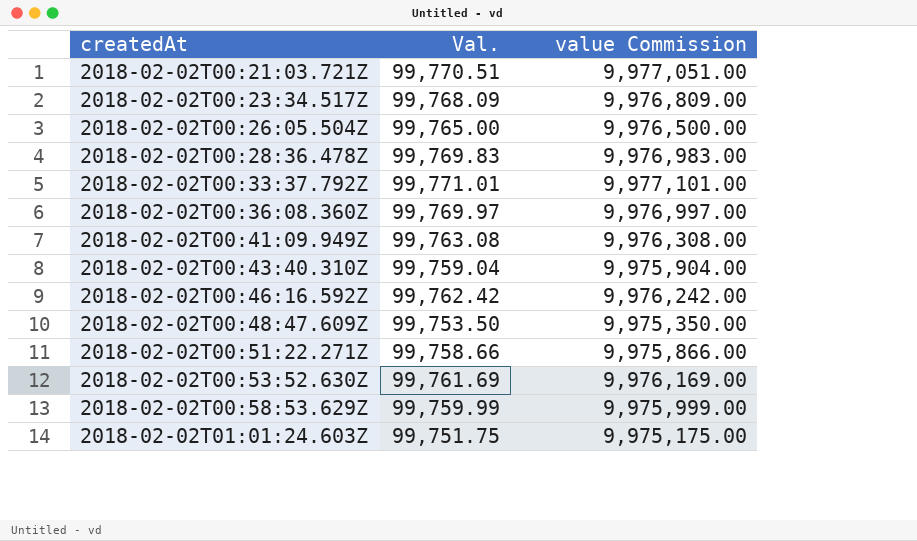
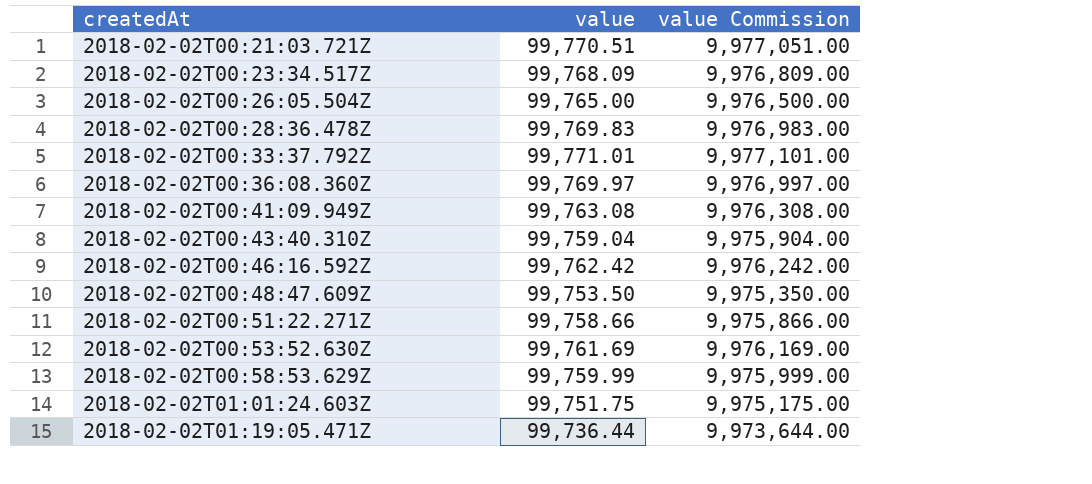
column name: Val. -> value
row 2018-02-02T01:19:05.471Z: none -> 99,736.44 | 9,973,644.00

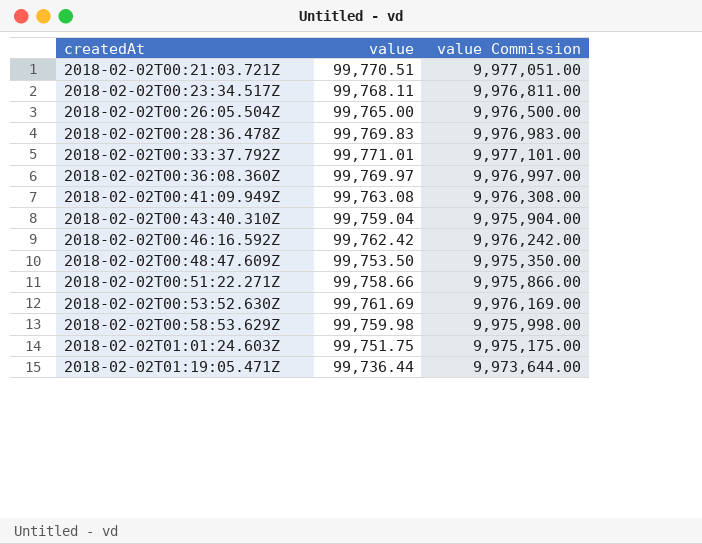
2018-02-02T00:23:34.517Z | value: 99,768.09 -> 99,768.11
2018-02-02T00:23:34.517Z | value Commission: 9,976,809.00 -> 9,976,811.00
2018-02-02T00:58:53.629Z | value: 99,759.99 -> 99,759.98
2018-02-02T00:58:53.629Z | value Commission: 9,975,999.00 -> 9,975,998.00

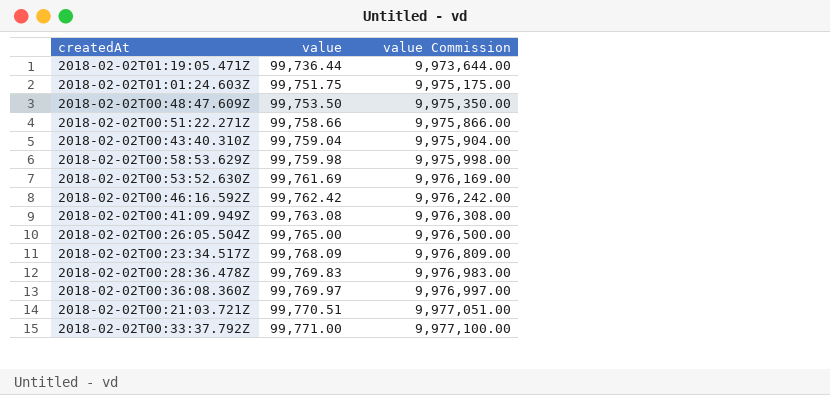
row order: createdAt ascending -> value ascending
2018-02-02T00:23:34.517Z | value: 99,768.11 -> 99,768.09
2018-02-02T00:23:34.517Z | value Commission: 9,976,811.00 -> 9,976,809.00
2018-02-02T00:33:37.792Z | value: 99,771.01 -> 99,771.00
2018-02-02T00:33:37.792Z | value Commission: 9,977,101.00 -> 9,977,100.00

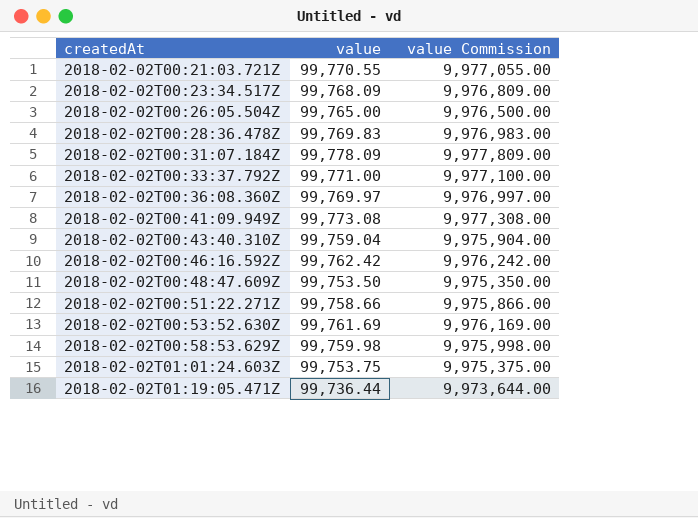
row order: value ascending -> createdAt ascending
2018-02-02T00:21:03.721Z | value: 99,770.51 -> 99,770.55
2018-02-02T00:21:03.721Z | value Commission: 9,977,051.00 -> 9,977,055.00
row 2018-02-02T00:31:07.184Z: none -> 99,778.09 | 9,977,809.00
2018-02-02T00:41:09.949Z | value: 99,763.08 -> 99,773.08
2018-02-02T00:41:09.949Z | value Commission: 9,976,308.00 -> 9,977,308.00
2018-02-02T01:01:24.603Z | value: 99,751.75 -> 99,753.75
2018-02-02T01:01:24.603Z | value Commission: 9,975,175.00 -> 9,975,375.00

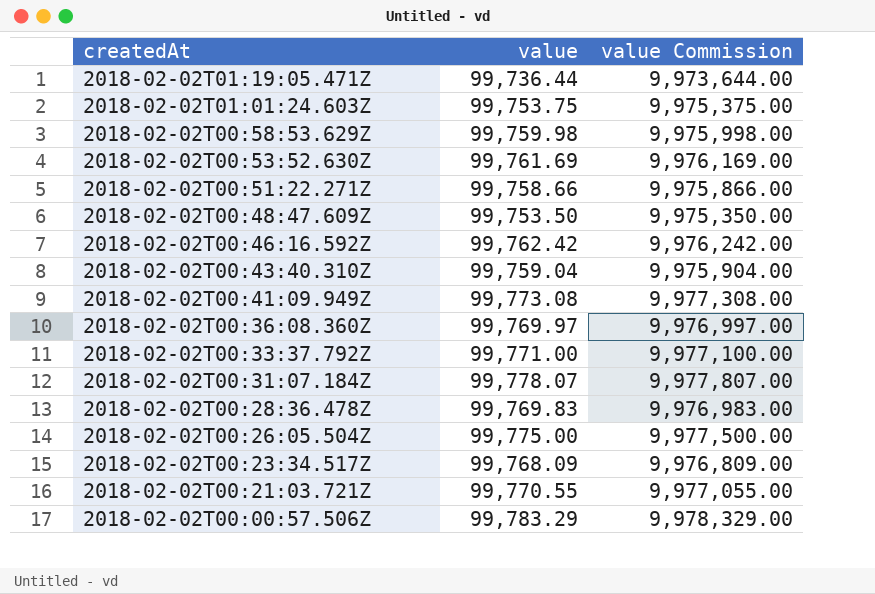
row order: createdAt ascending -> createdAt descending
2018-02-02T00:31:07.184Z | value: 99,778.09 -> 99,778.07
2018-02-02T00:31:07.184Z | value Commission: 9,977,809.00 -> 9,977,807.00
2018-02-02T00:26:05.504Z | value: 99,765.00 -> 99,775.00
2018-02-02T00:26:05.504Z | value Commission: 9,976,500.00 -> 9,977,500.00
row 2018-02-02T00:00:57.506Z: none -> 99,783.29 | 9,978,329.00

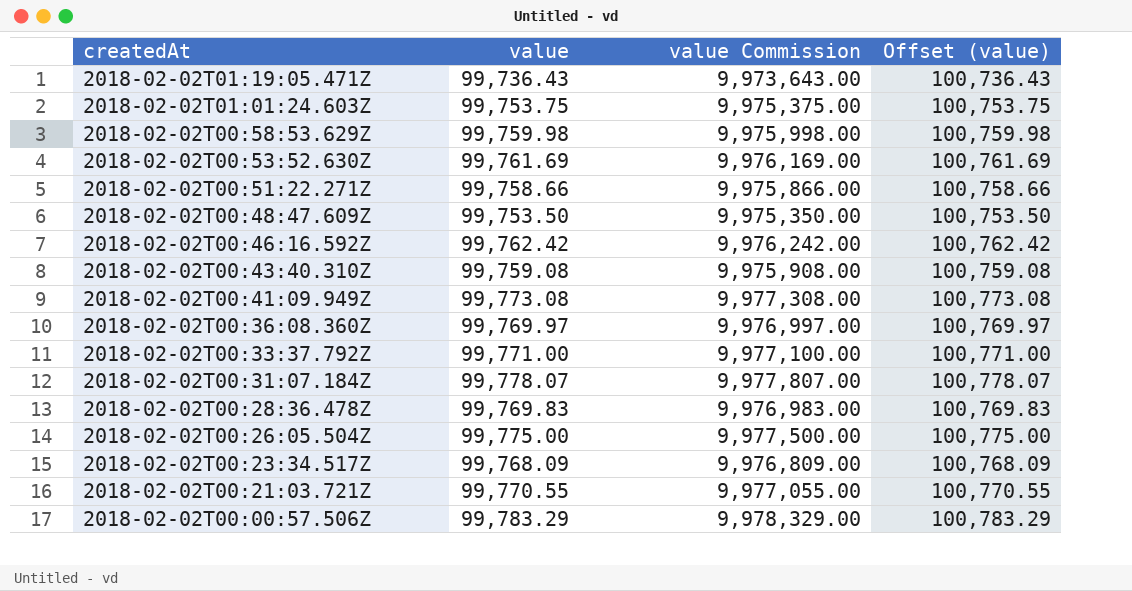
column Offset (value) | formula: none -> [value] + 1000
2018-02-02T01:19:05.471Z | value: 99,736.44 -> 99,736.43
2018-02-02T01:19:05.471Z | value Commission: 9,973,644.00 -> 9,973,643.00
2018-02-02T00:43:40.310Z | value: 99,759.04 -> 99,759.08
2018-02-02T00:43:40.310Z | value Commission: 9,975,904.00 -> 9,975,908.00

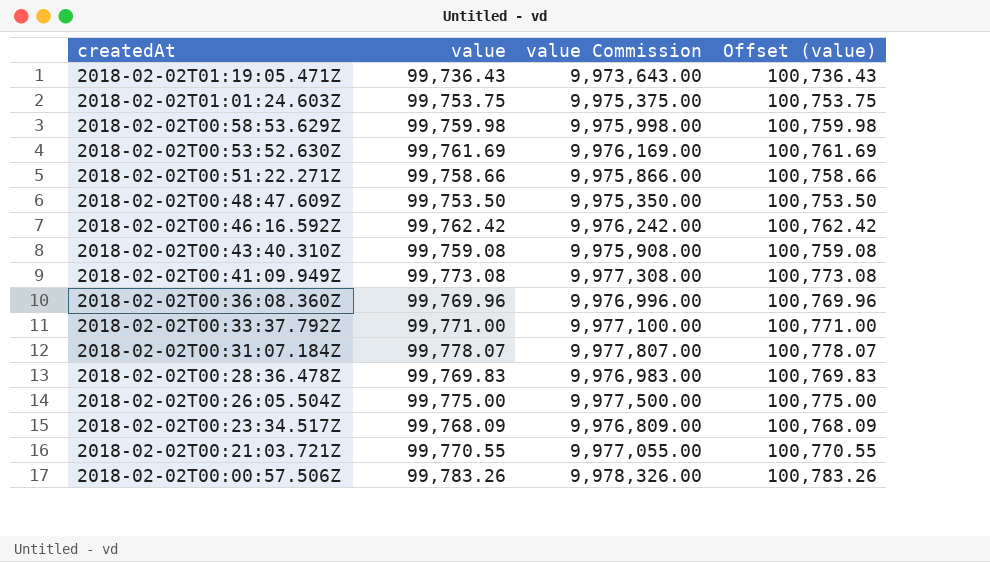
2018-02-02T00:36:08.360Z | value: 99,769.97 -> 99,769.96
2018-02-02T00:36:08.360Z | value Commission: 9,976,997.00 -> 9,976,996.00
2018-02-02T00:36:08.360Z | Offset (value): 100,769.97 -> 100,769.96
2018-02-02T00:00:57.506Z | value: 99,783.29 -> 99,783.26
2018-02-02T00:00:57.506Z | value Commission: 9,978,329.00 -> 9,978,326.00
2018-02-02T00:00:57.506Z | Offset (value): 100,783.29 -> 100,783.26

